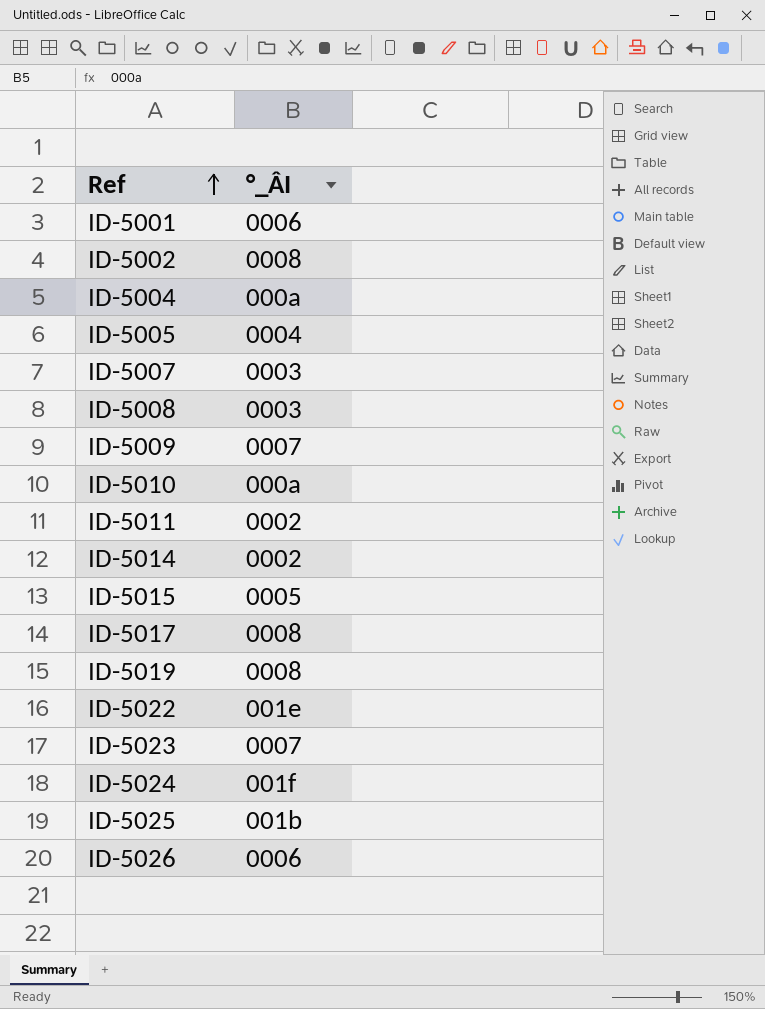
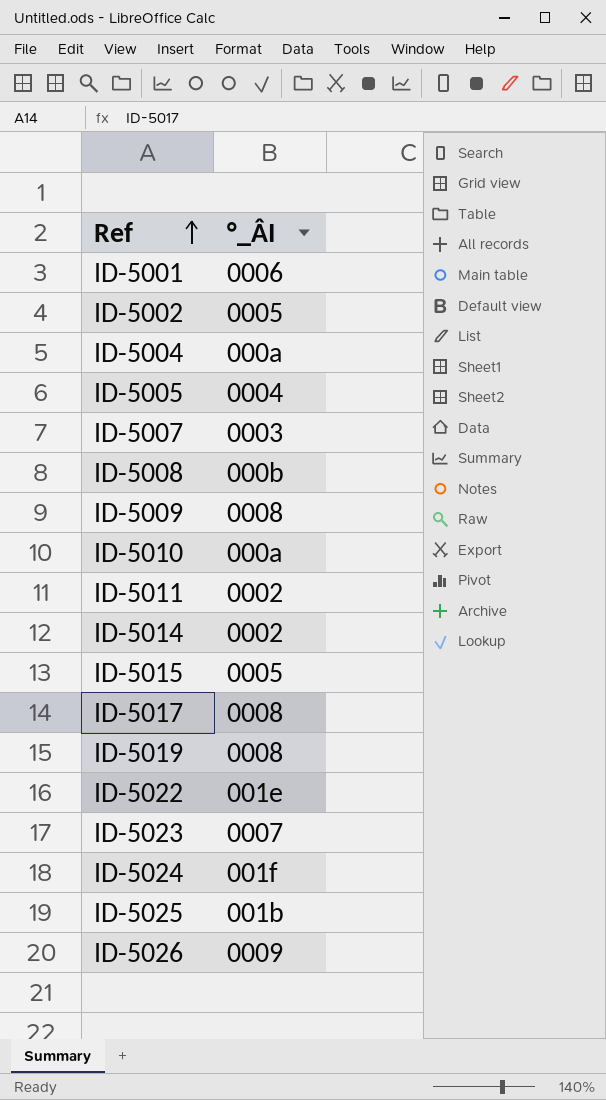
ID-5002 | °_ÂI: 0008 -> 0005
ID-5008 | °_ÂI: 0003 -> 000b
ID-5009 | °_ÂI: 0007 -> 0008
ID-5026 | °_ÂI: 0006 -> 0009

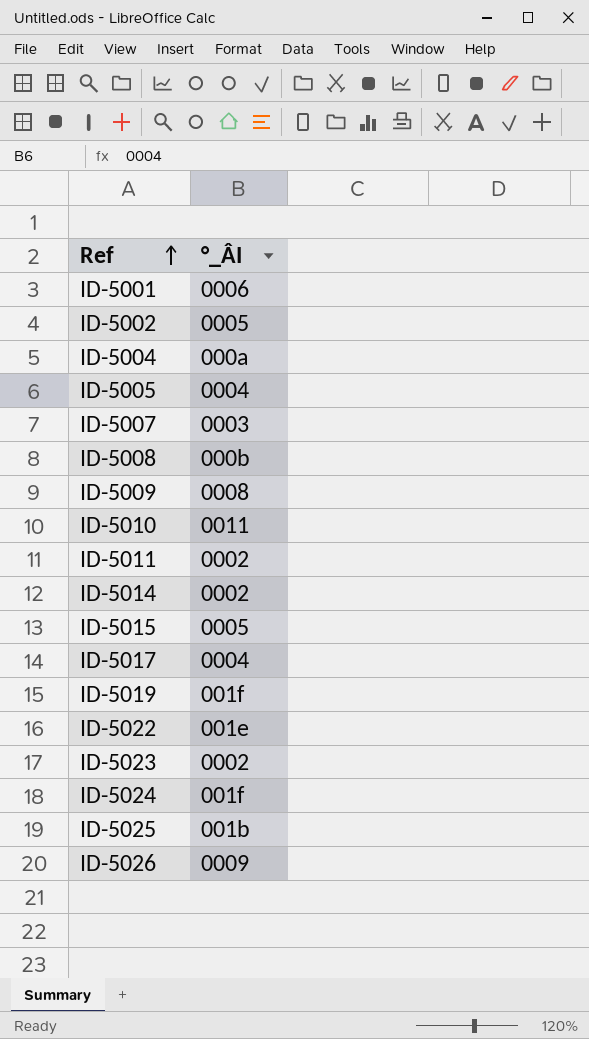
ID-5010 | °_ÂI: 000a -> 0011
ID-5017 | °_ÂI: 0008 -> 0004
ID-5019 | °_ÂI: 0008 -> 001f
ID-5023 | °_ÂI: 0007 -> 0002

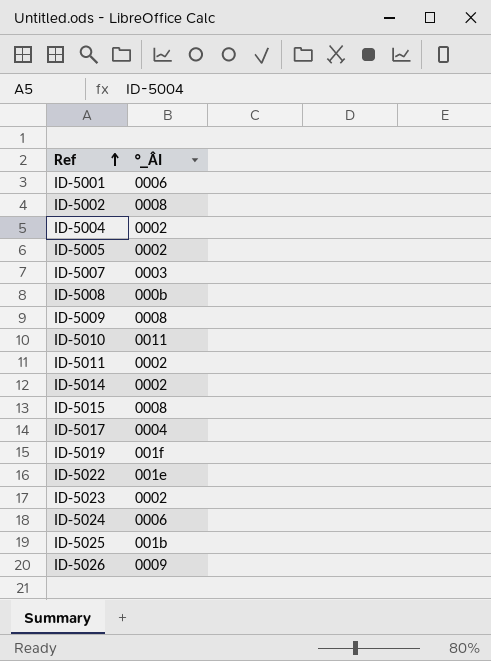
ID-5002 | °_ÂI: 0005 -> 0008
ID-5004 | °_ÂI: 000a -> 0002
ID-5005 | °_ÂI: 0004 -> 0002
ID-5015 | °_ÂI: 0005 -> 0008
ID-5024 | °_ÂI: 001f -> 0006

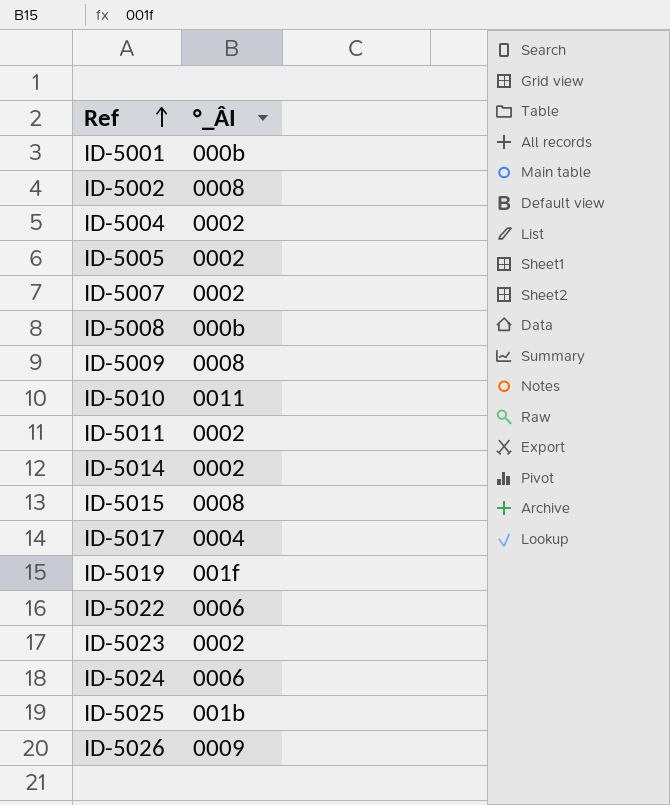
ID-5001 | °_ÂI: 0006 -> 000b
ID-5007 | °_ÂI: 0003 -> 0002
ID-5022 | °_ÂI: 001e -> 0006

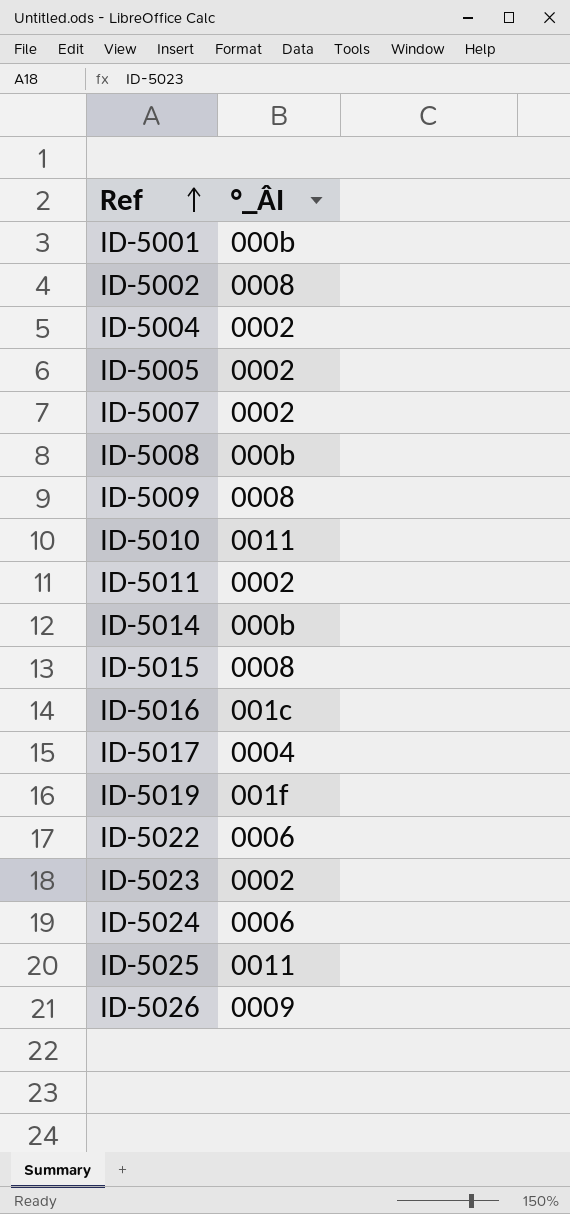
ID-5014 | °_ÂI: 0002 -> 000b
row ID-5016: none -> 001c
ID-5025 | °_ÂI: 001b -> 0011

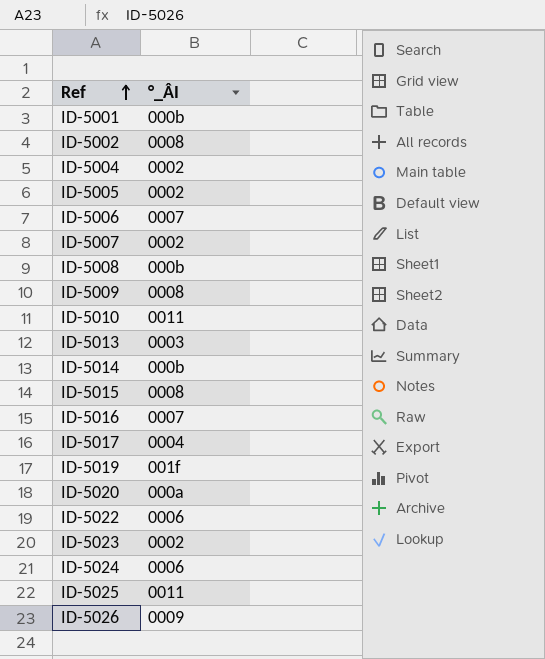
row ID-5011: 0002 -> none
row ID-5006: none -> 0007
row ID-5013: none -> 0003
ID-5016 | °_ÂI: 001c -> 0007
row ID-5020: none -> 000a

